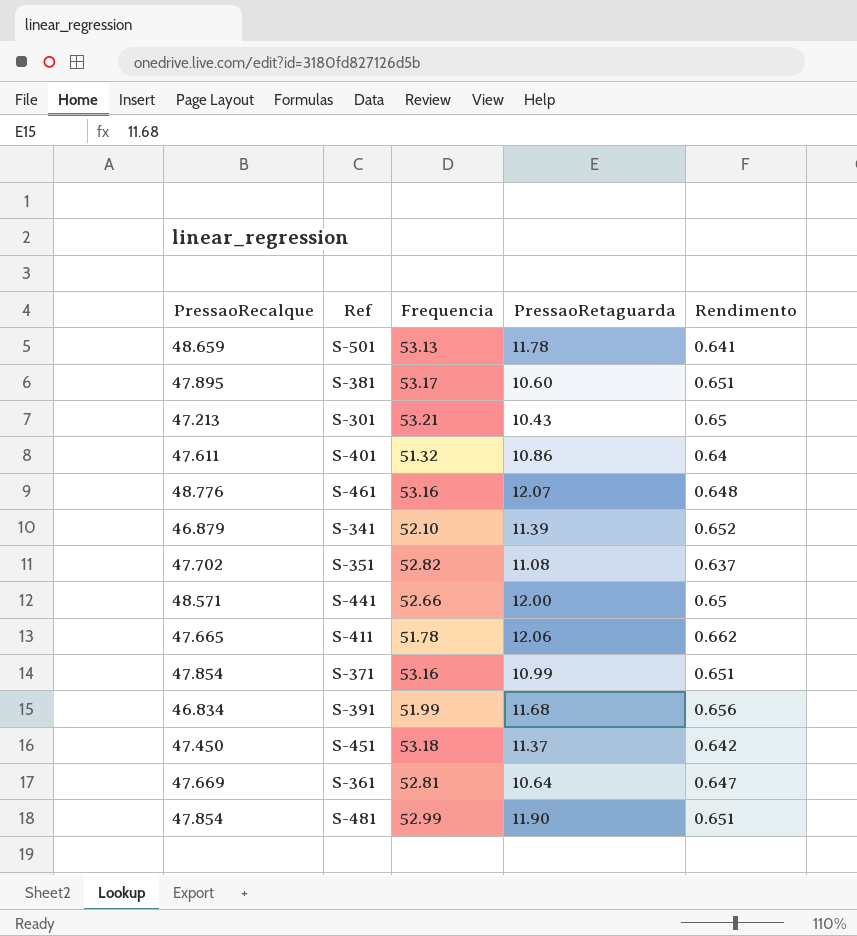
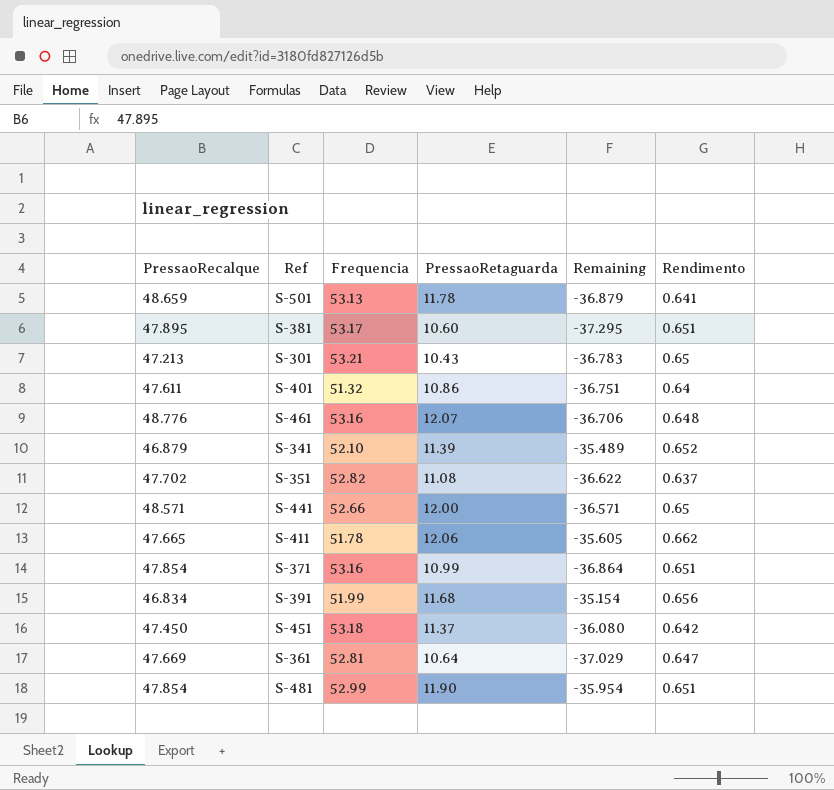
column Remaining | formula: none -> [PressaoRetaguarda] - [PressaoRecalque]

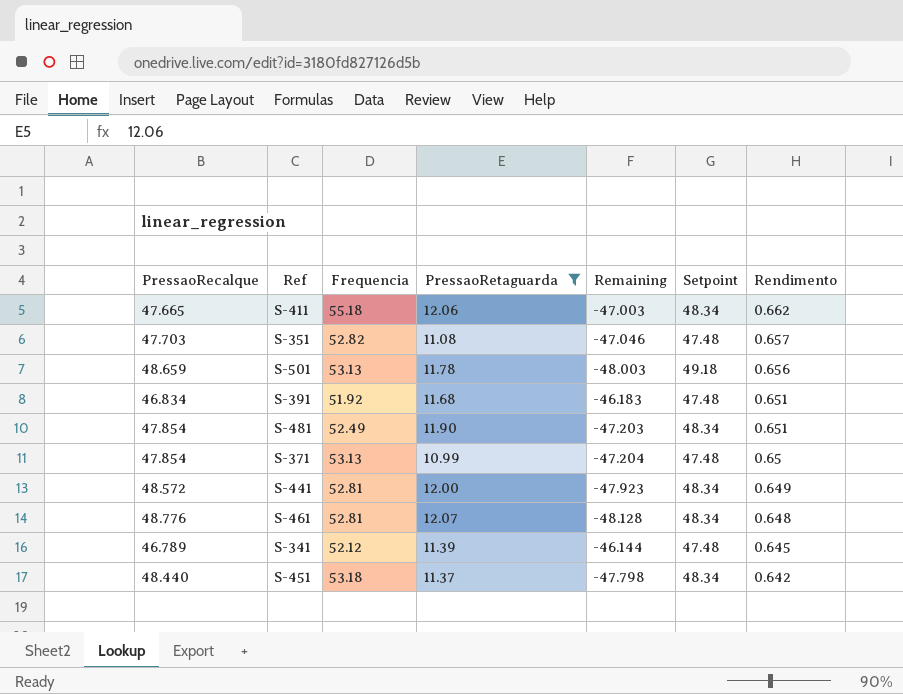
filter: none -> PressaoRetaguarda >= 10.99
row order: none -> Rendimento descending
column Remaining | formula: [PressaoRetaguarda] - [PressaoRecalque] -> [Rendimento] - [PressaoRecalque]
column Setpoint | position: none -> 6
S-411 | Frequencia: 51.78 -> 55.18
S-351 | PressaoRecalque: 47.702 -> 47.703
S-351 | Rendimento: 0.637 -> 0.657
S-501 | Rendimento: 0.641 -> 0.656
S-391 | Frequencia: 51.99 -> 51.92
S-391 | Rendimento: 0.656 -> 0.651
S-481 | Frequencia: 52.99 -> 52.49
S-371 | Frequencia: 53.16 -> 53.13
S-371 | Rendimento: 0.651 -> 0.65
S-441 | PressaoRecalque: 48.571 -> 48.572
S-441 | Frequencia: 52.66 -> 52.81
S-441 | Rendimento: 0.65 -> 0.649
S-461 | Frequencia: 53.16 -> 52.81
S-341 | PressaoRecalque: 46.879 -> 46.789
S-341 | Frequencia: 52.10 -> 52.12
S-341 | Rendimento: 0.652 -> 0.645
S-451 | PressaoRecalque: 47.450 -> 48.440

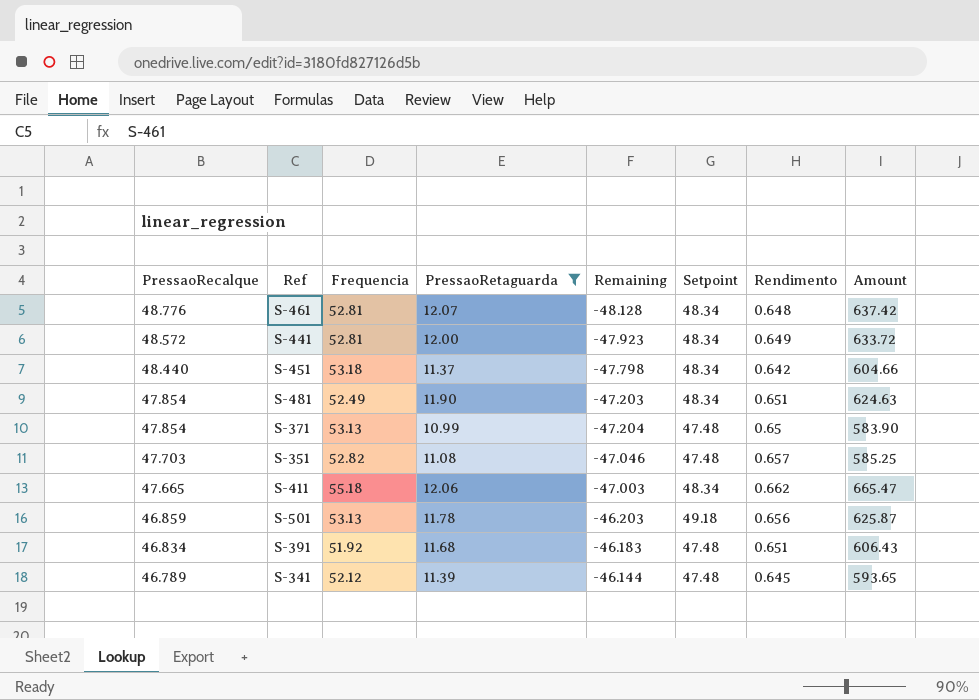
row order: Rendimento descending -> PressaoRecalque descending
column Amount | formula: none -> [Frequencia] * [PressaoRetaguarda]
S-501 | PressaoRecalque: 48.659 -> 46.859
S-501 | Remaining: -48.003 -> -46.203

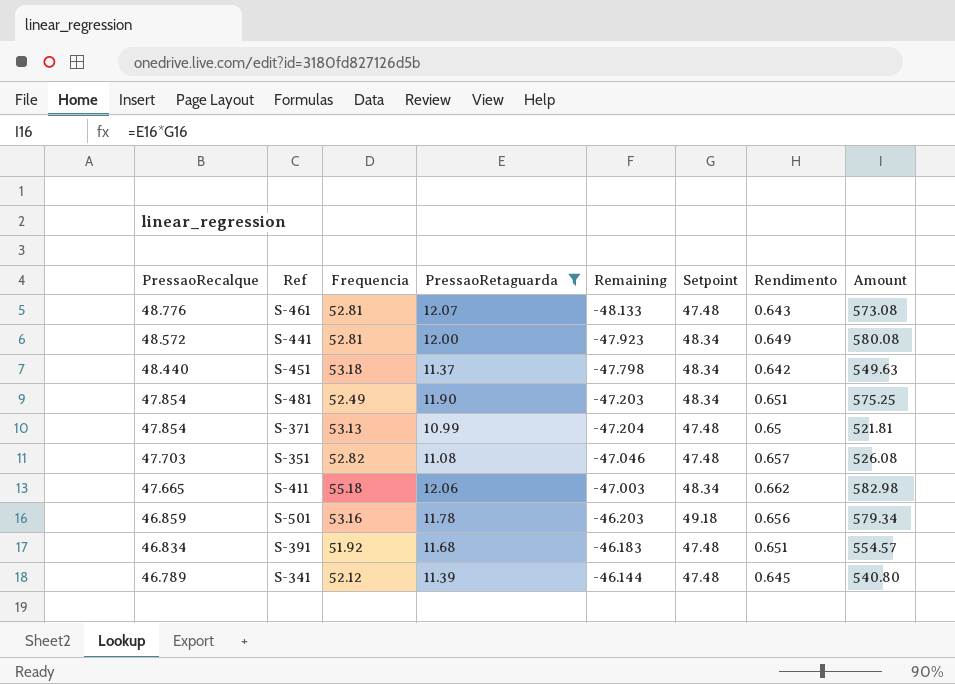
column Amount | formula: [Frequencia] * [PressaoRetaguarda] -> [PressaoRetaguarda] * [Setpoint]
S-461 | Remaining: -48.128 -> -48.133
S-461 | Setpoint: 48.34 -> 47.48
S-461 | Rendimento: 0.648 -> 0.643
S-501 | Frequencia: 53.13 -> 53.16

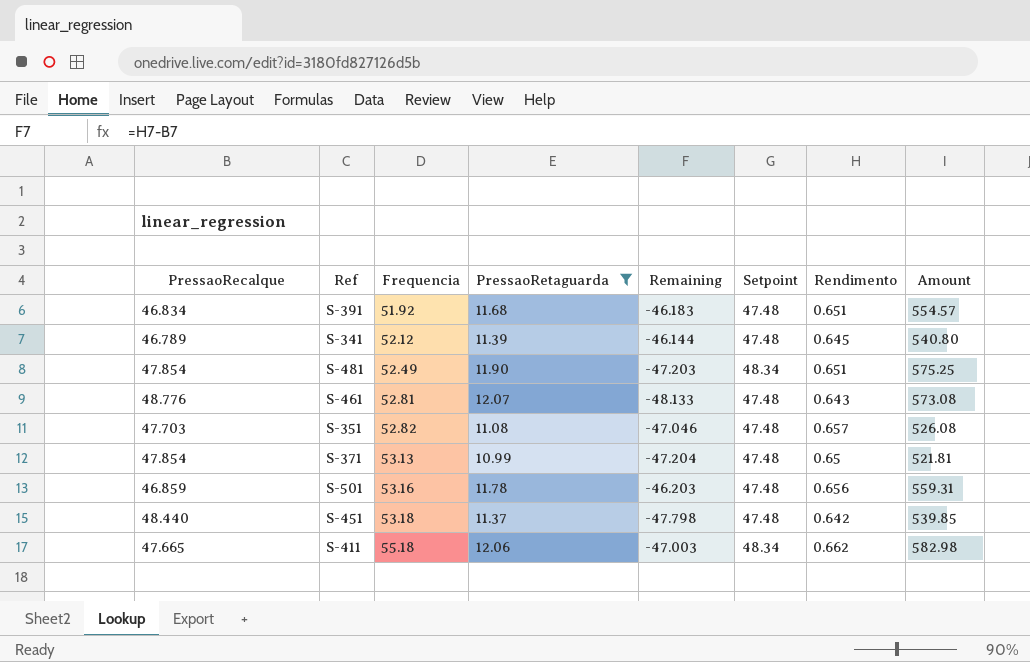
row order: PressaoRecalque descending -> Frequencia ascending
row S-441: 48.572 | 52.81 | 12.00 | -47.923 | 48.34 | 0.649 | 580.08 -> none
S-501 | Setpoint: 49.18 -> 47.48
S-501 | Amount: 579.34 -> 559.31
S-451 | Setpoint: 48.34 -> 47.48
S-451 | Amount: 549.63 -> 539.85

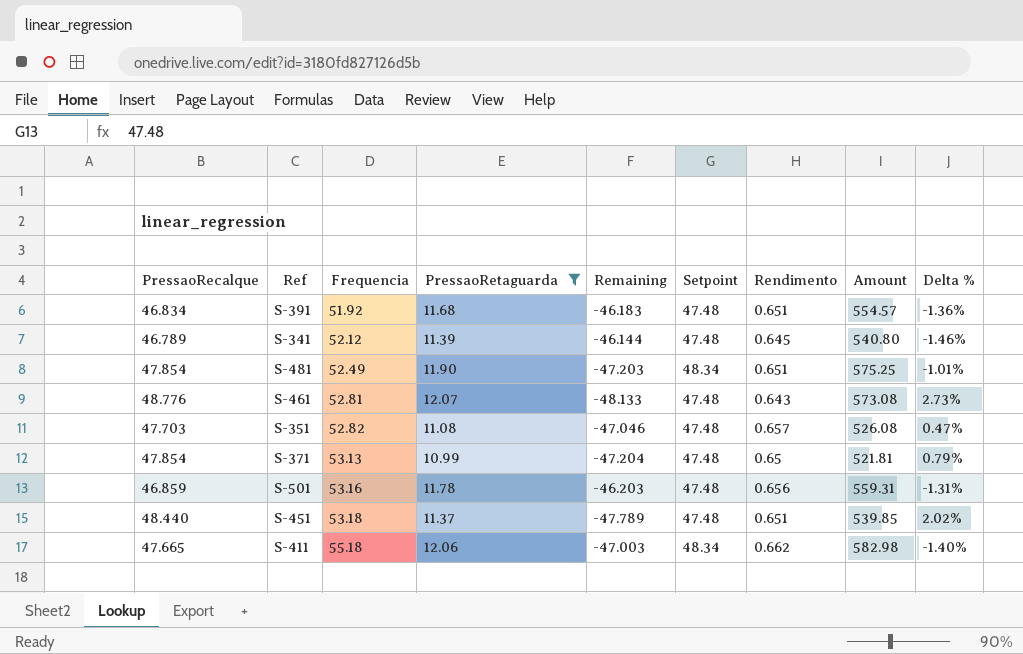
column Delta % | formula: none -> ([PressaoRecalque] - [Setpoint]) / [Setpoint]
S-451 | Remaining: -47.798 -> -47.789
S-451 | Rendimento: 0.642 -> 0.651

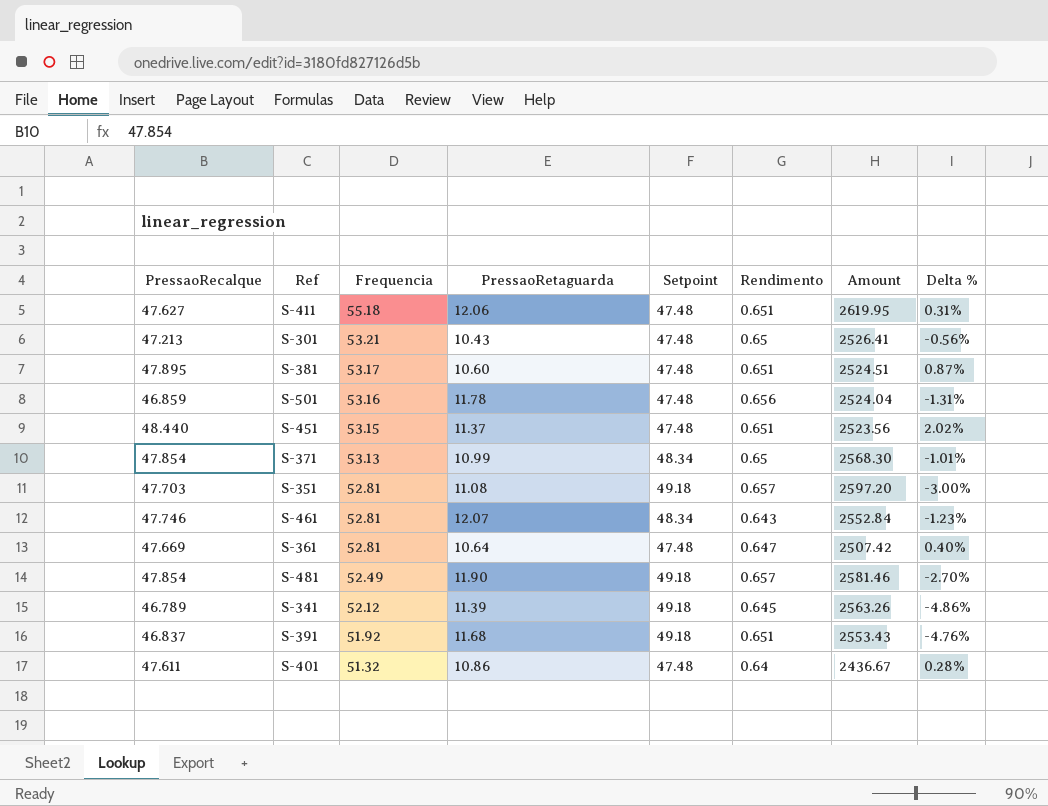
filter: PressaoRetaguarda >= 10.99 -> none
row order: Frequencia ascending -> Frequencia descending
column Remaining | formula: [Rendimento] - [PressaoRecalque] -> none
column Amount | formula: [PressaoRetaguarda] * [Setpoint] -> [Frequencia] * [Setpoint]
S-411 | PressaoRecalque: 47.665 -> 47.627
S-411 | Setpoint: 48.34 -> 47.48
S-411 | Rendimento: 0.662 -> 0.651
S-411 | Delta %: -1.40% -> 0.31%
S-451 | Frequencia: 53.18 -> 53.15
S-371 | Setpoint: 47.48 -> 48.34
S-371 | Delta %: 0.79% -> -1.01%
S-351 | Frequencia: 52.82 -> 52.81
S-351 | Setpoint: 47.48 -> 49.18
S-351 | Delta %: 0.47% -> -3.00%
S-461 | PressaoRecalque: 48.776 -> 47.746
S-461 | Setpoint: 47.48 -> 48.34
S-461 | Delta %: 2.73% -> -1.23%
S-481 | Setpoint: 48.34 -> 49.18
S-481 | Rendimento: 0.651 -> 0.657
S-481 | Delta %: -1.01% -> -2.70%
S-341 | Setpoint: 47.48 -> 49.18
S-341 | Delta %: -1.46% -> -4.86%
S-391 | PressaoRecalque: 46.834 -> 46.837
S-391 | Setpoint: 47.48 -> 49.18
S-391 | Delta %: -1.36% -> -4.76%

